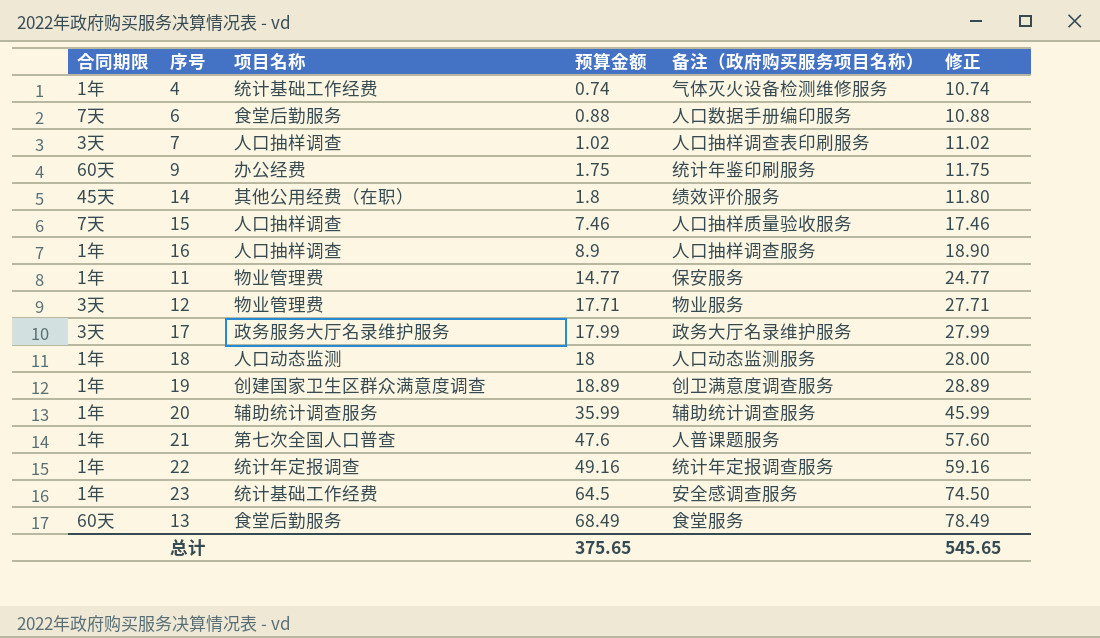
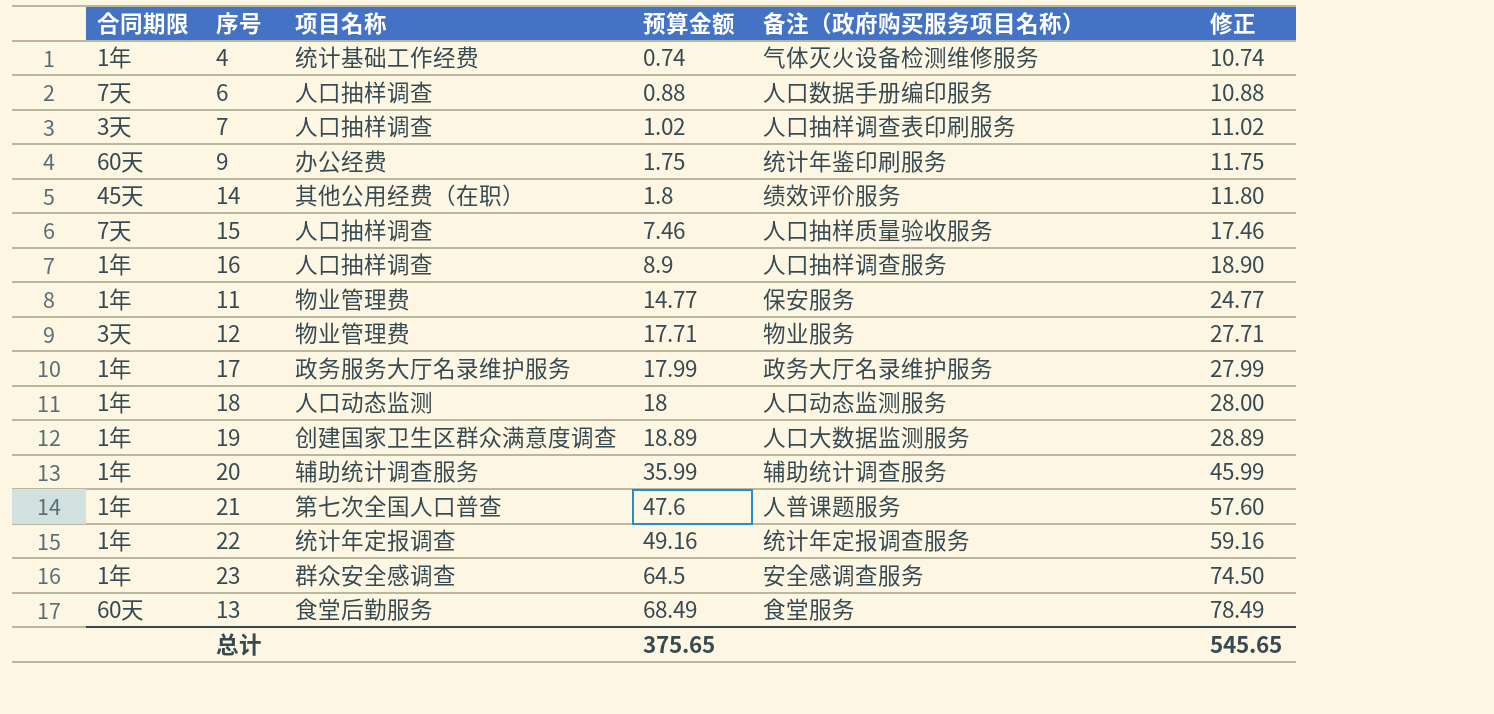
6 | 项目名称: 食堂后勤服务 -> 人口抽样调查
17 | 合同期限: 3天 -> 1年
19 | 备注（政府购买服务项目名称）: 创卫满意度调查服务 -> 人口大数据监测服务
23 | 项目名称: 统计基础工作经费 -> 群众安全感调查

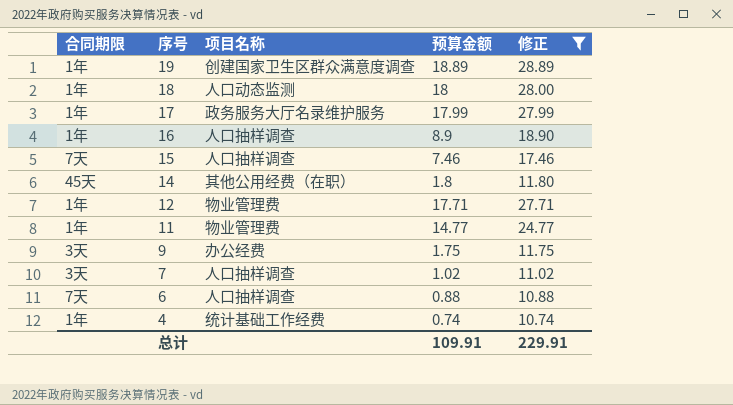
filter: none -> 修正 <= 28.89
row order: 预算金额 ascending -> 序号 descending
column 备注（政府购买服务项目名称） | position: 5 -> none
12 | 合同期限: 3天 -> 1年
9 | 合同期限: 60天 -> 3天
总计 | 预算金额: 375.65 -> 109.91
总计 | 修正: 545.65 -> 229.91

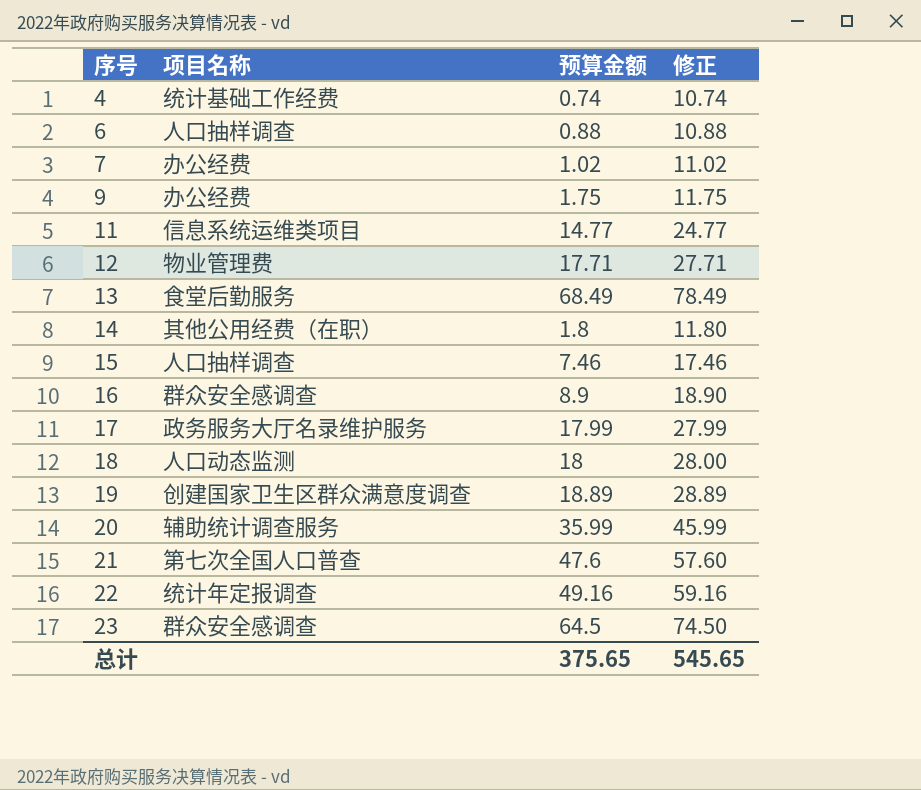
filter: 修正 <= 28.89 -> none
row order: 序号 descending -> 序号 ascending
column 合同期限 | position: 1 -> none
7 | 项目名称: 人口抽样调查 -> 办公经费
11 | 项目名称: 物业管理费 -> 信息系统运维类项目
16 | 项目名称: 人口抽样调查 -> 群众安全感调查
总计 | 预算金额: 109.91 -> 375.65
总计 | 修正: 229.91 -> 545.65

